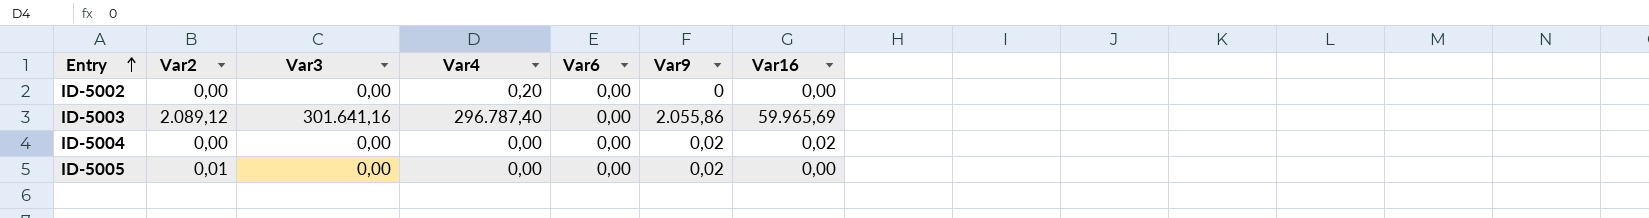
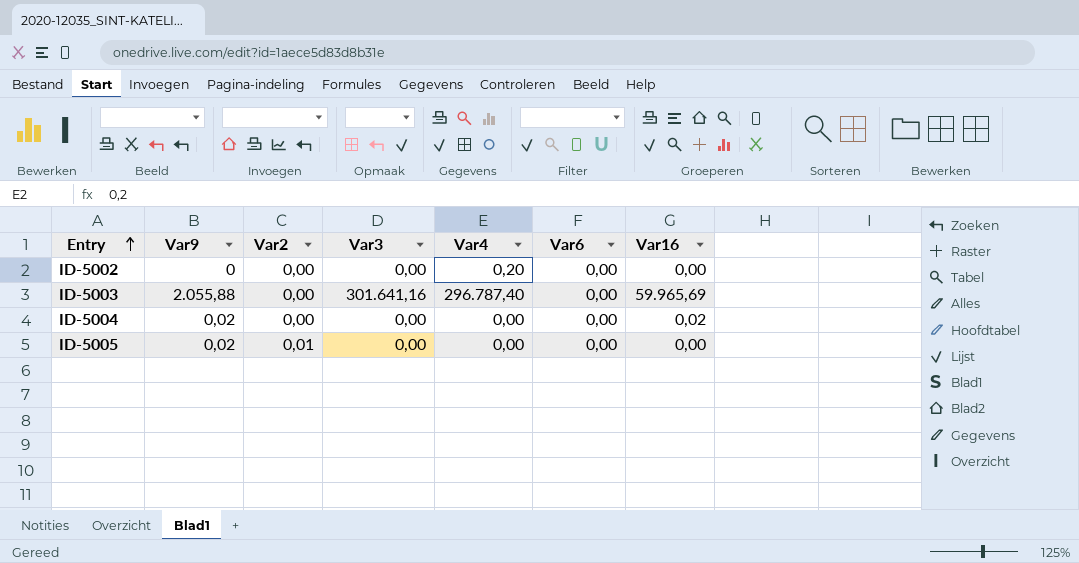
column Var9 | position: 6 -> 2
ID-5003 | Var9: 2.055,86 -> 2.055,88
ID-5003 | Var2: 2.089,12 -> 0,00

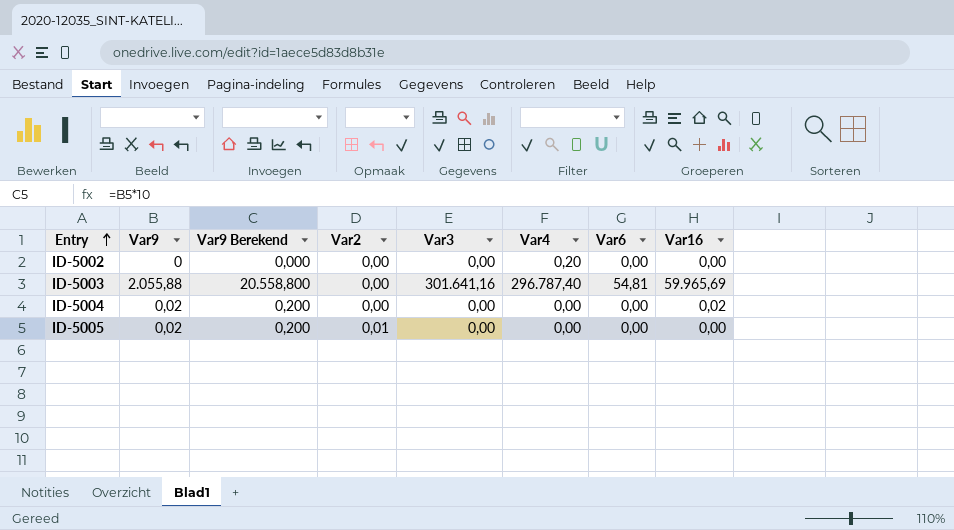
column Var9 Berekend | formula: none -> [Var9] * 10
ID-5003 | Var6: 0,00 -> 54,81

